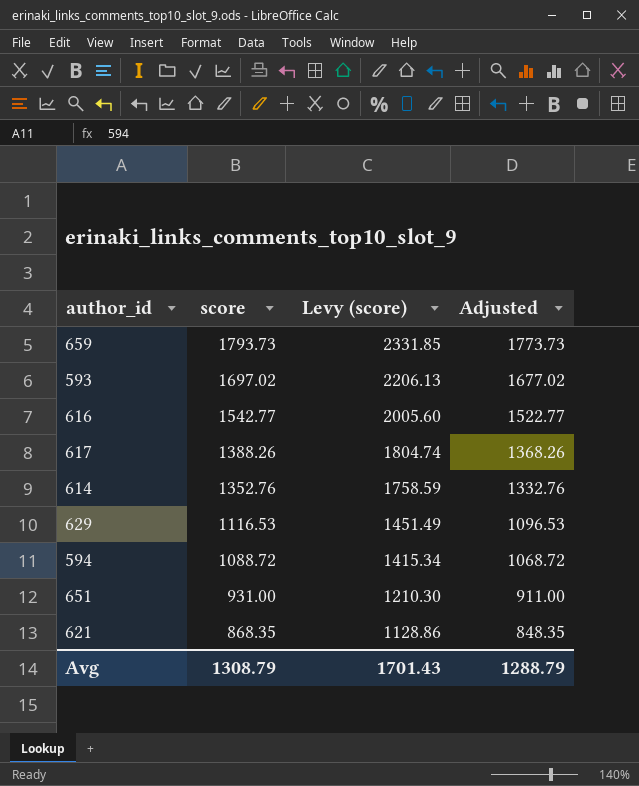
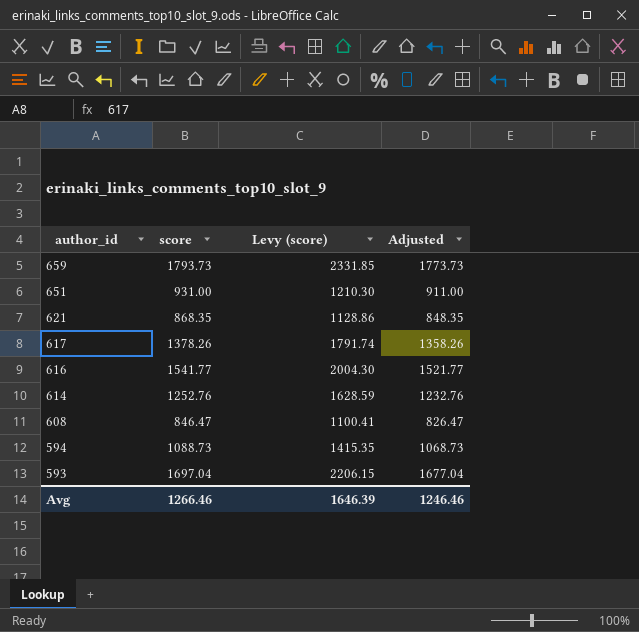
row order: score descending -> author_id descending
row 629: 1116.53 | 1451.49 | 1096.53 -> none
617 | score: 1388.26 -> 1378.26
617 | Levy (score): 1804.74 -> 1791.74
617 | Adjusted: 1368.26 -> 1358.26
616 | score: 1542.77 -> 1541.77
616 | Levy (score): 2005.60 -> 2004.30
616 | Adjusted: 1522.77 -> 1521.77
614 | score: 1352.76 -> 1252.76
614 | Levy (score): 1758.59 -> 1628.59
614 | Adjusted: 1332.76 -> 1232.76
row 608: none -> 846.47 | 1100.41 | 826.47
594 | score: 1088.72 -> 1088.73
594 | Levy (score): 1415.34 -> 1415.35
594 | Adjusted: 1068.72 -> 1068.73
593 | score: 1697.02 -> 1697.04
593 | Levy (score): 2206.13 -> 2206.15
593 | Adjusted: 1677.02 -> 1677.04
Avg | score: 1308.79 -> 1266.46
Avg | Levy (score): 1701.43 -> 1646.39
Avg | Adjusted: 1288.79 -> 1246.46

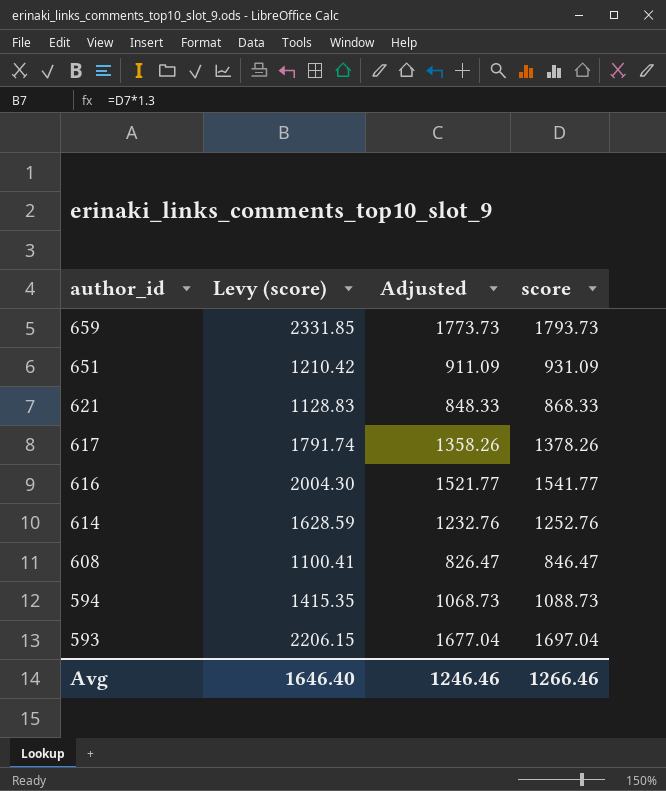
column score | position: 2 -> 4
651 | Levy (score): 1210.30 -> 1210.42
651 | Adjusted: 911.00 -> 911.09
651 | score: 931.00 -> 931.09
621 | Levy (score): 1128.86 -> 1128.83
621 | Adjusted: 848.35 -> 848.33
621 | score: 868.35 -> 868.33
Avg | Levy (score): 1646.39 -> 1646.40

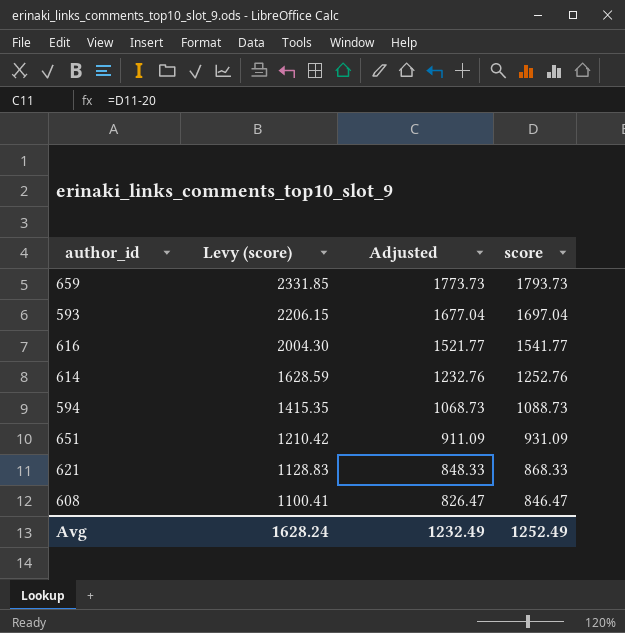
row order: author_id descending -> Levy (score) descending
row 617: 1791.74 | 1358.26 | 1378.26 -> none
Avg | Levy (score): 1646.40 -> 1628.24
Avg | Adjusted: 1246.46 -> 1232.49
Avg | score: 1266.46 -> 1252.49

